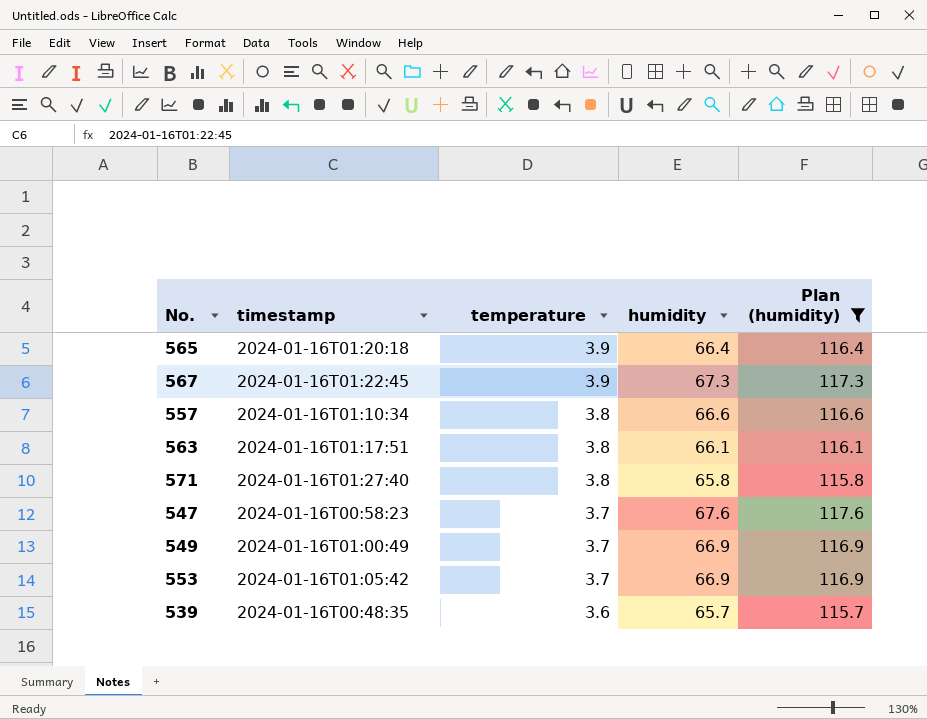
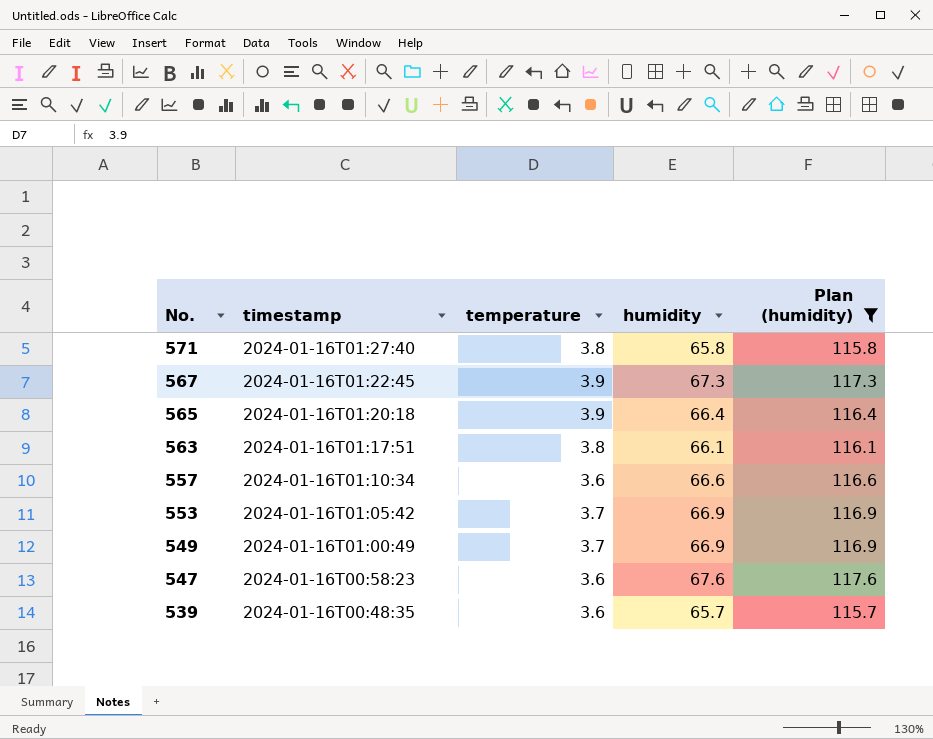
row order: temperature descending -> No. descending
557 | temperature: 3.8 -> 3.6
547 | temperature: 3.7 -> 3.6

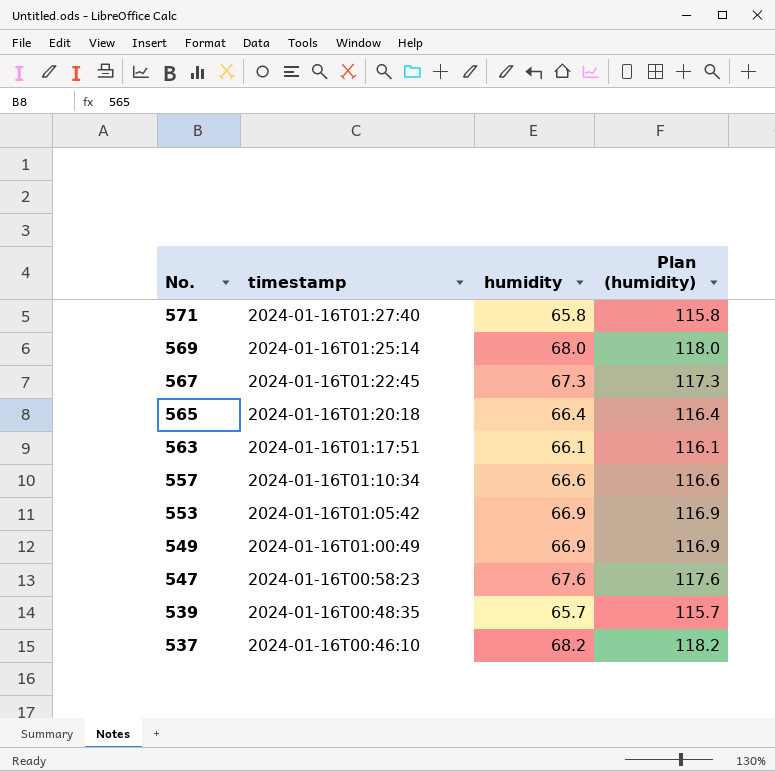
filter: Plan (humidity) <= 117.6 -> none
column temperature | position: 3 -> none

